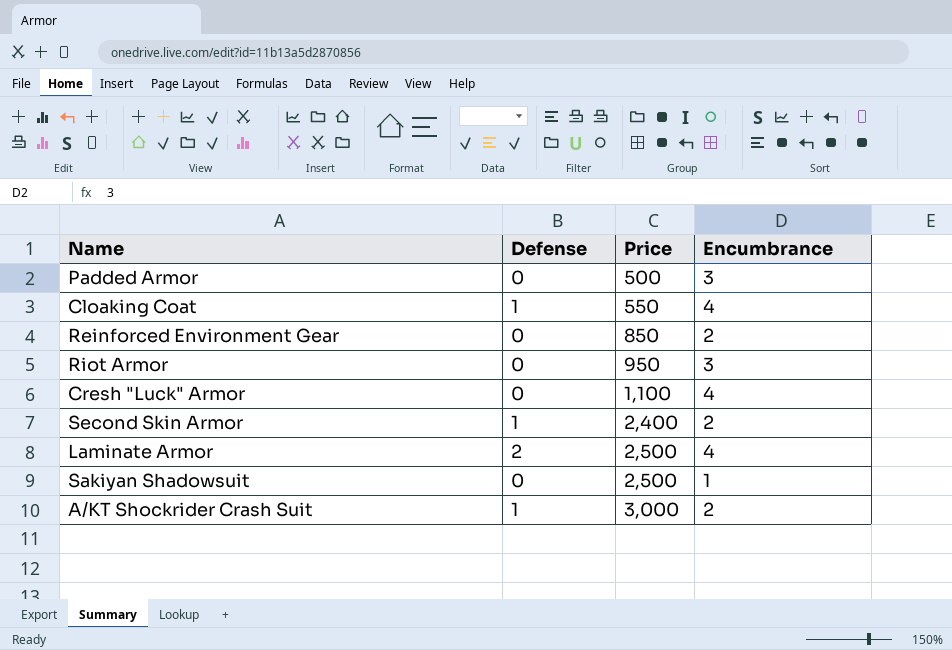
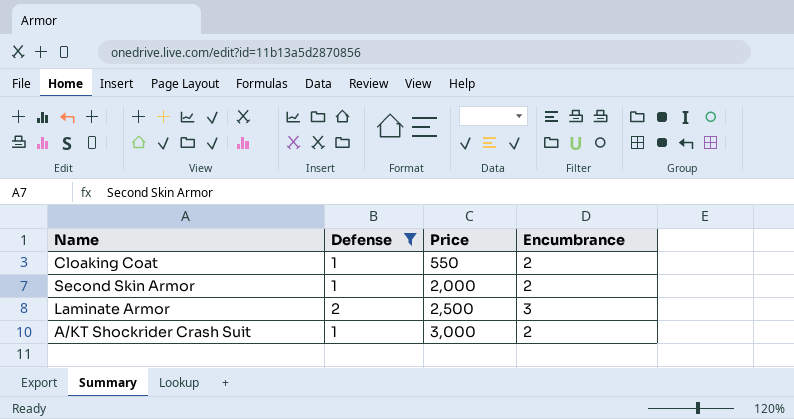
filter: none -> Defense != 0
Cloaking Coat | Encumbrance: 4 -> 2
Second Skin Armor | Price: 2,400 -> 2,000
Laminate Armor | Encumbrance: 4 -> 3

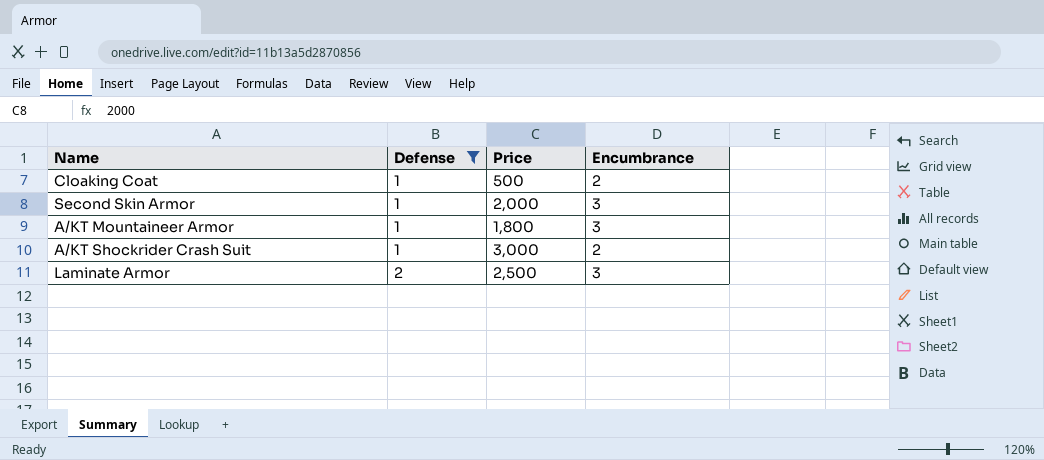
row order: Price ascending -> Defense ascending
Cloaking Coat | Price: 550 -> 500
Second Skin Armor | Encumbrance: 2 -> 3
row A/KT Mountaineer Armor: none -> 1 | 1,800 | 3

